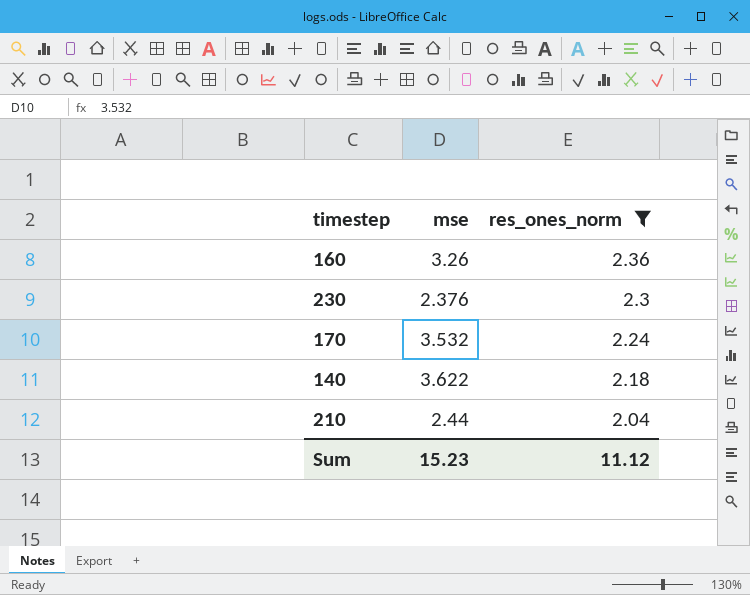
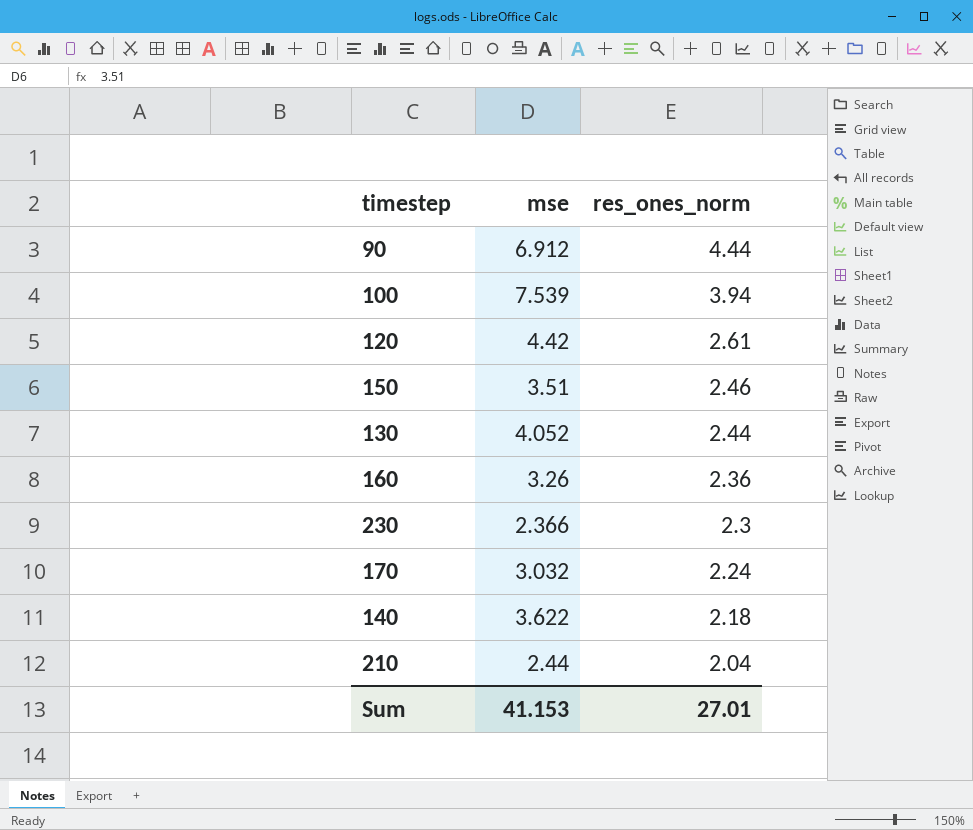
filter: res_ones_norm <= 2.36 -> none
230 | mse: 2.376 -> 2.366
170 | mse: 3.532 -> 3.032
Sum | mse: 15.23 -> 41.153
Sum | res_ones_norm: 11.12 -> 27.01

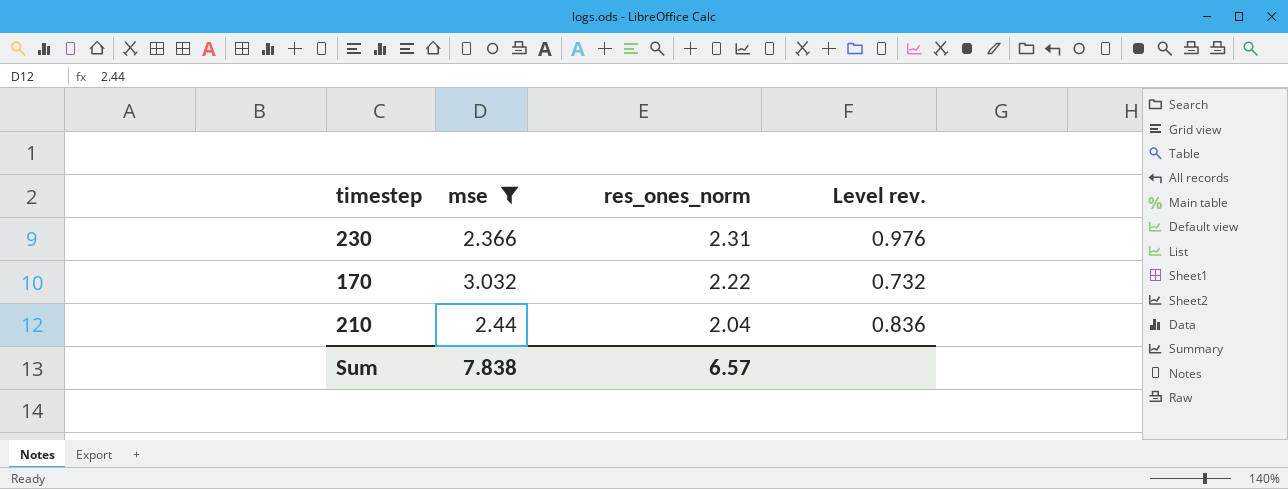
filter: none -> mse <= 3.032
column Level rev. | formula: none -> [res_ones_norm] / [mse]
230 | res_ones_norm: 2.3 -> 2.31
170 | res_ones_norm: 2.24 -> 2.22
Sum | mse: 41.153 -> 7.838
Sum | res_ones_norm: 27.01 -> 6.57

